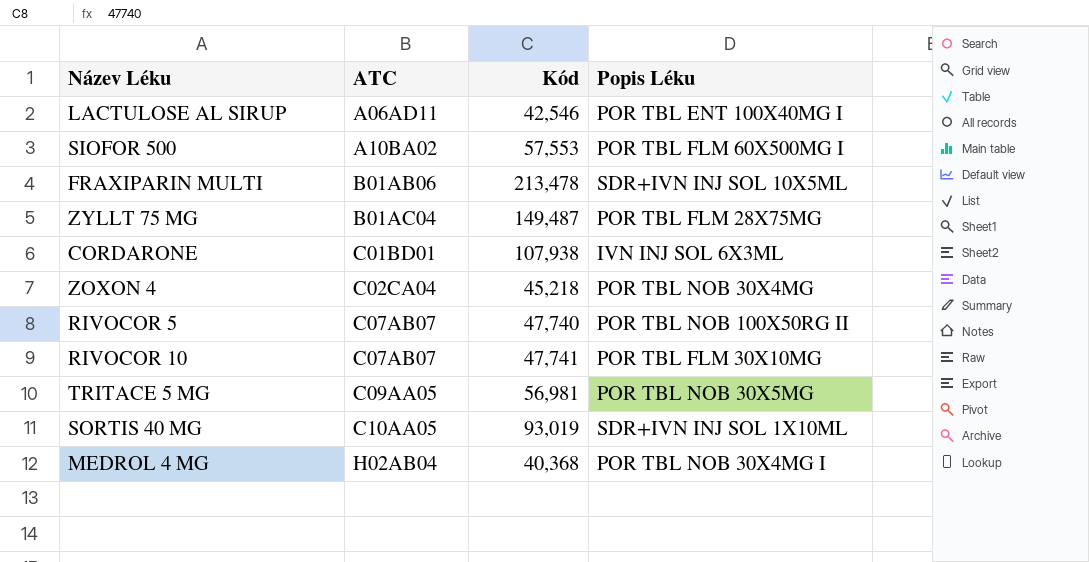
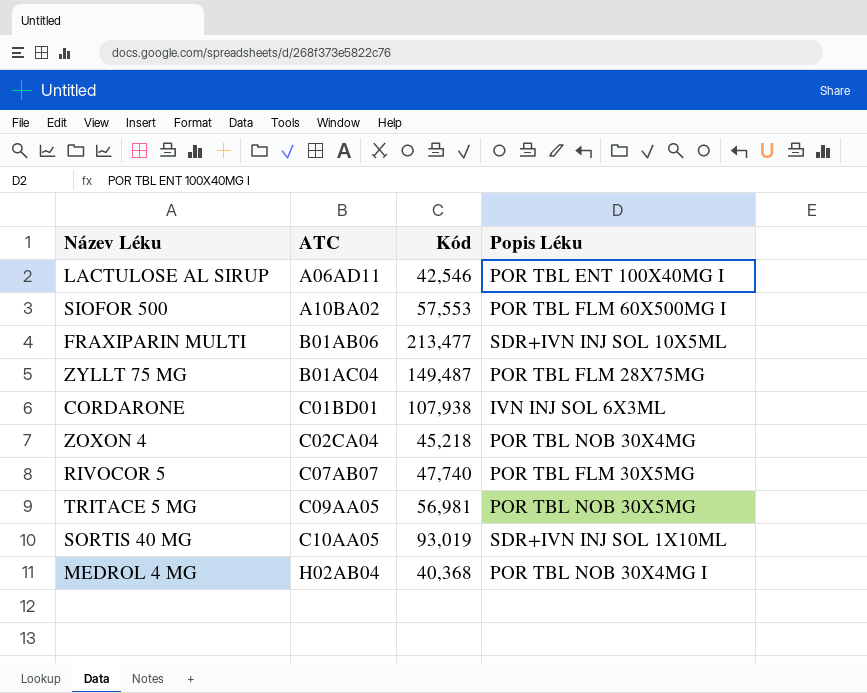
row RIVOCOR 10: C07AB07 | 47,741 | POR TBL FLM 30X10MG -> none
FRAXIPARIN MULTI | Kód: 213,478 -> 213,477
RIVOCOR 5 | Popis Léku: POR TBL NOB 100X50RG II -> POR TBL FLM 30X5MG

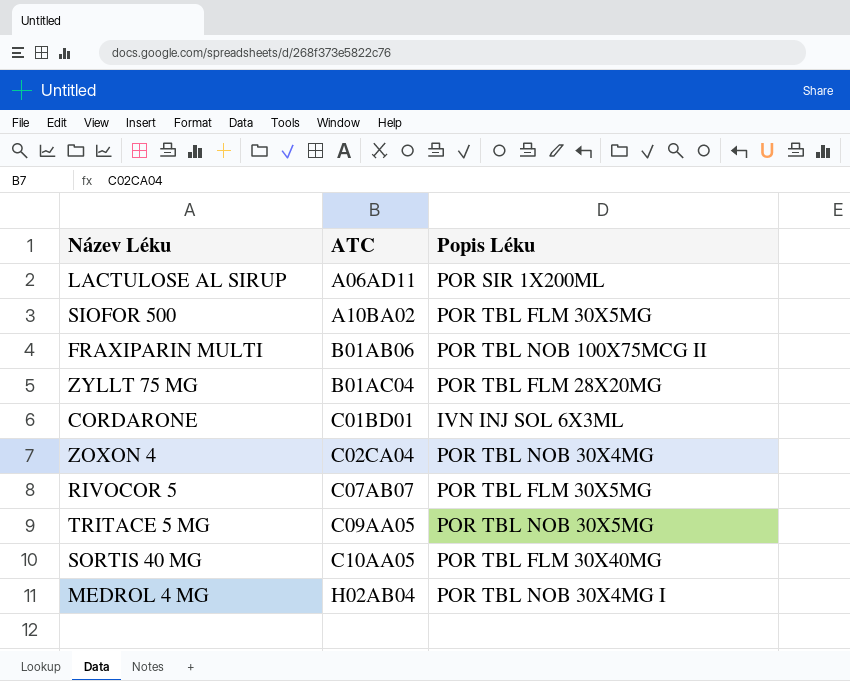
column Kód | position: 3 -> none
LACTULOSE AL SIRUP | Popis Léku: POR TBL ENT 100X40MG I -> POR SIR 1X200ML
SIOFOR 500 | Popis Léku: POR TBL FLM 60X500MG I -> POR TBL FLM 30X5MG
FRAXIPARIN MULTI | Popis Léku: SDR+IVN INJ SOL 10X5ML -> POR TBL NOB 100X75MCG II
ZYLLT 75 MG | Popis Léku: POR TBL FLM 28X75MG -> POR TBL FLM 28X20MG
SORTIS 40 MG | Popis Léku: SDR+IVN INJ SOL 1X10ML -> POR TBL FLM 30X40MG

